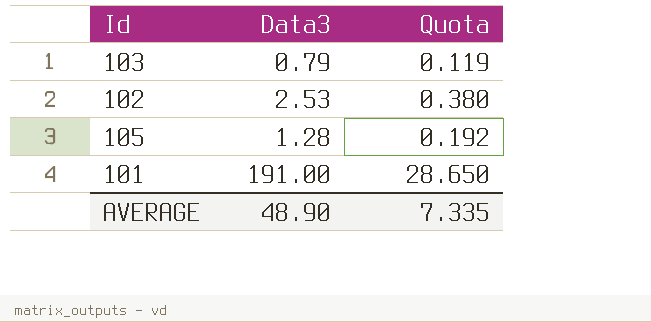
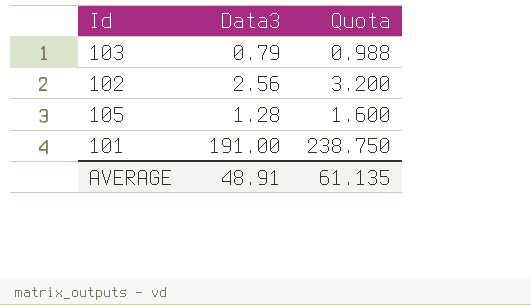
column Quota | formula: [Data3] * 0.15 -> [Data3] * 1.25
102 | Data3: 2.53 -> 2.56
AVERAGE | Data3: 48.90 -> 48.91
AVERAGE | Quota: 7.335 -> 61.135

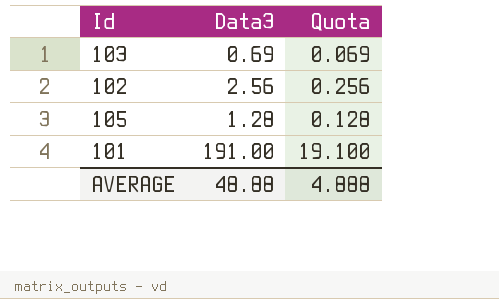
column Quota | formula: [Data3] * 1.25 -> [Data3] * 0.1
103 | Data3: 0.79 -> 0.69
AVERAGE | Data3: 48.91 -> 48.88
AVERAGE | Quota: 61.135 -> 4.888

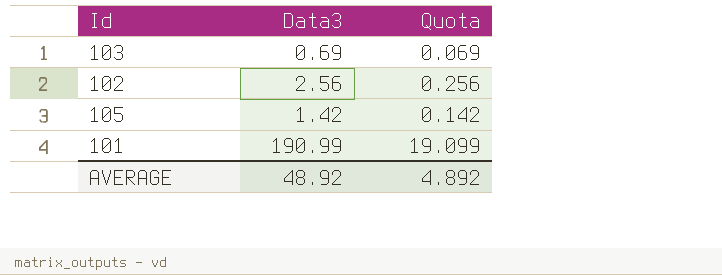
105 | Data3: 1.28 -> 1.42
105 | Quota: 0.128 -> 0.142
101 | Data3: 191.00 -> 190.99
101 | Quota: 19.100 -> 19.099
AVERAGE | Data3: 48.88 -> 48.92
AVERAGE | Quota: 4.888 -> 4.892

